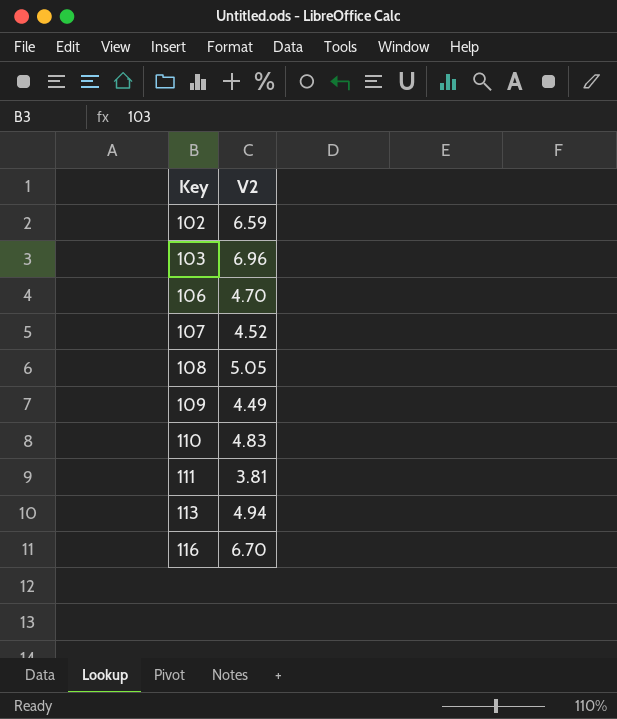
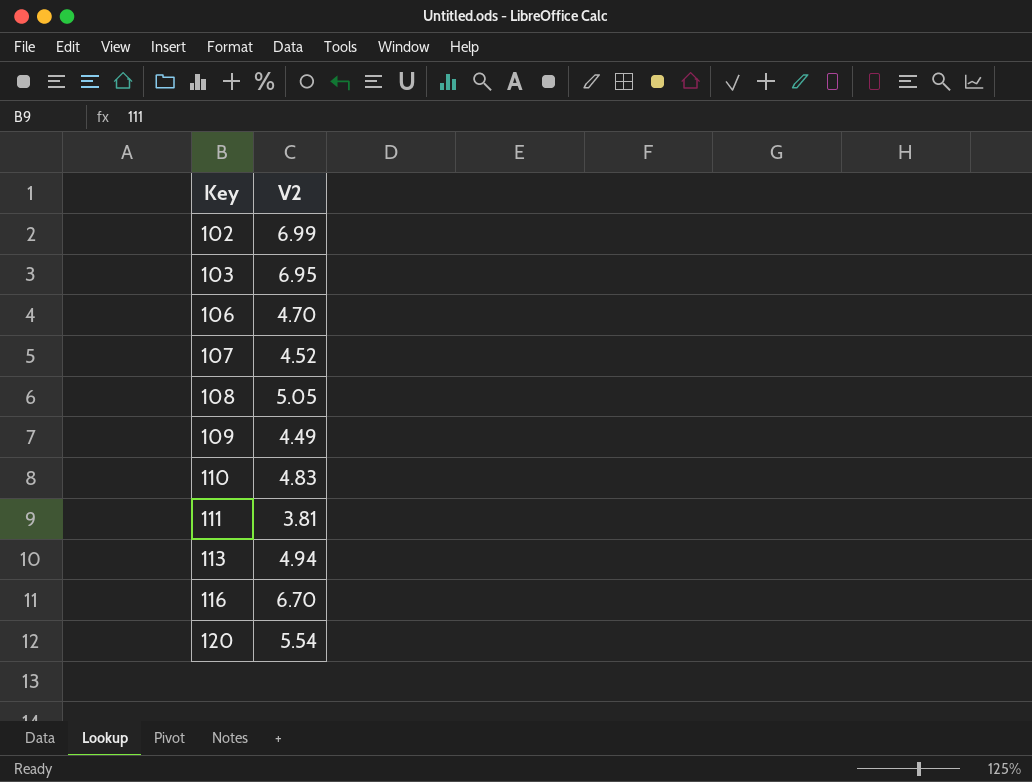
102 | V2: 6.59 -> 6.99
103 | V2: 6.96 -> 6.95
row 120: none -> 5.54

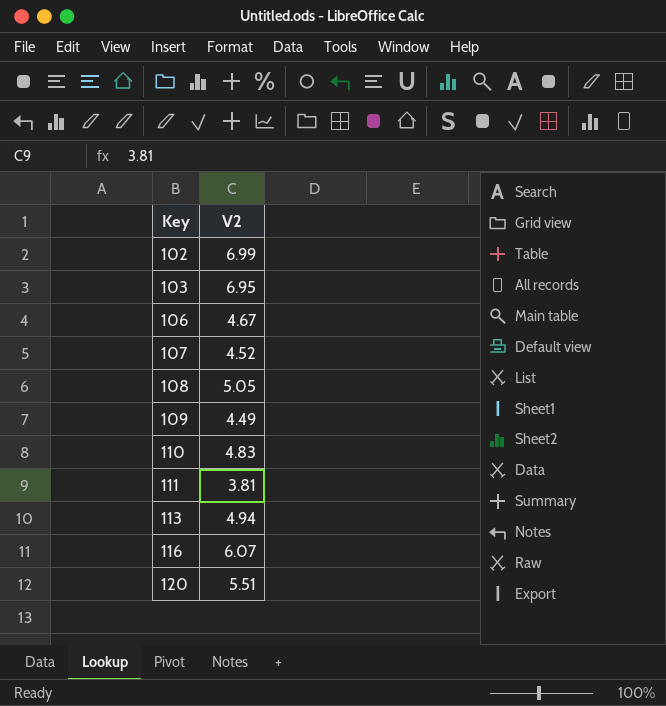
106 | V2: 4.70 -> 4.67
116 | V2: 6.70 -> 6.07
120 | V2: 5.54 -> 5.51

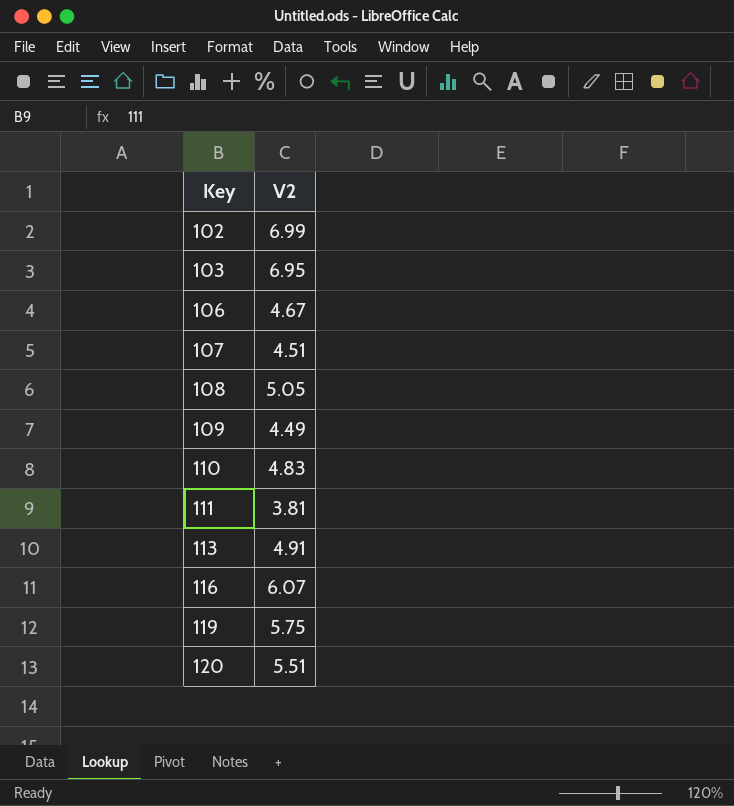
107 | V2: 4.52 -> 4.51
113 | V2: 4.94 -> 4.91
row 119: none -> 5.75

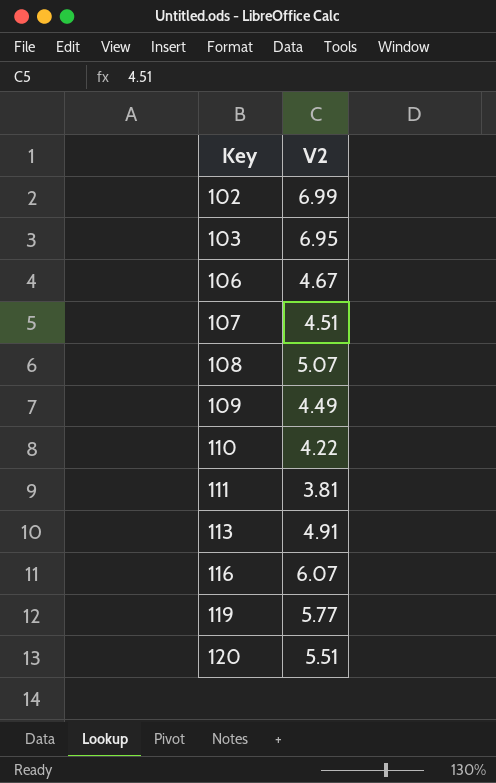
108 | V2: 5.05 -> 5.07
110 | V2: 4.83 -> 4.22
119 | V2: 5.75 -> 5.77

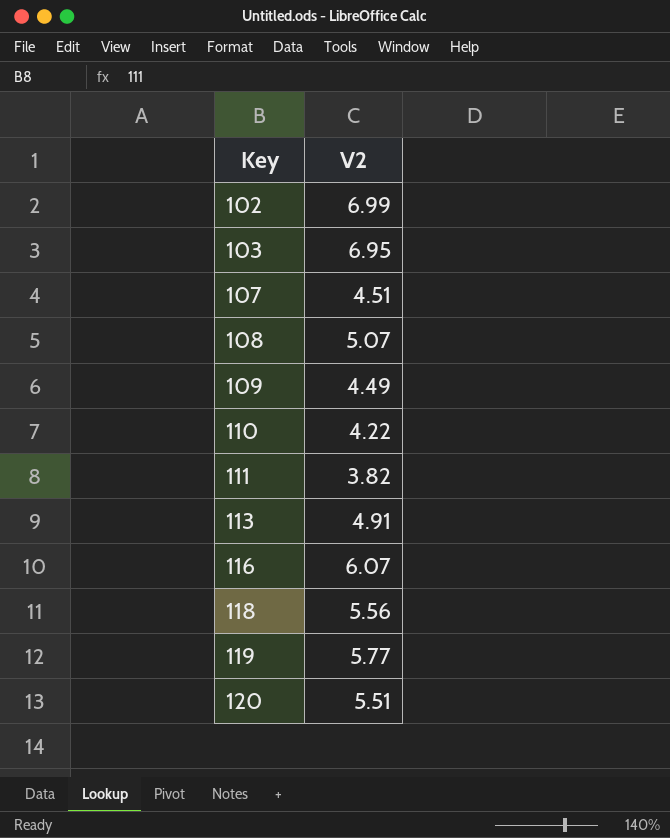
row 106: 4.67 -> none
111 | V2: 3.81 -> 3.82
row 118: none -> 5.56

